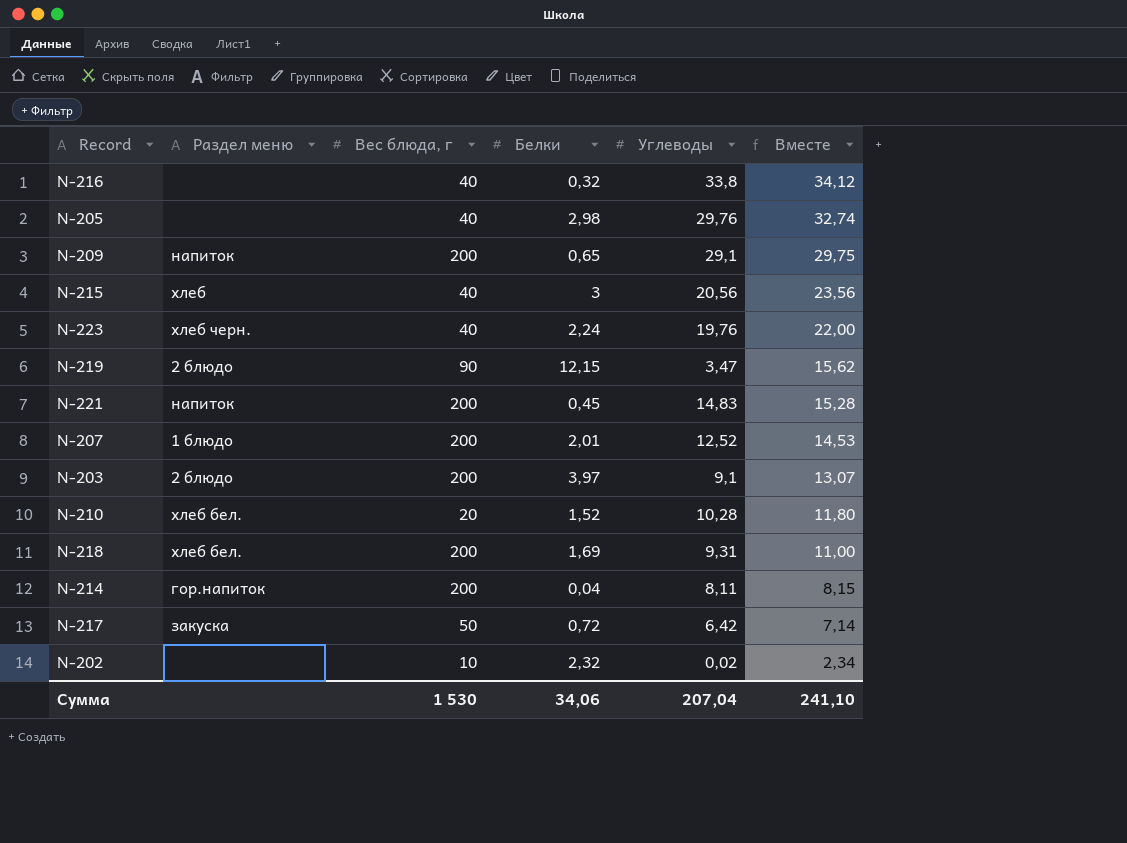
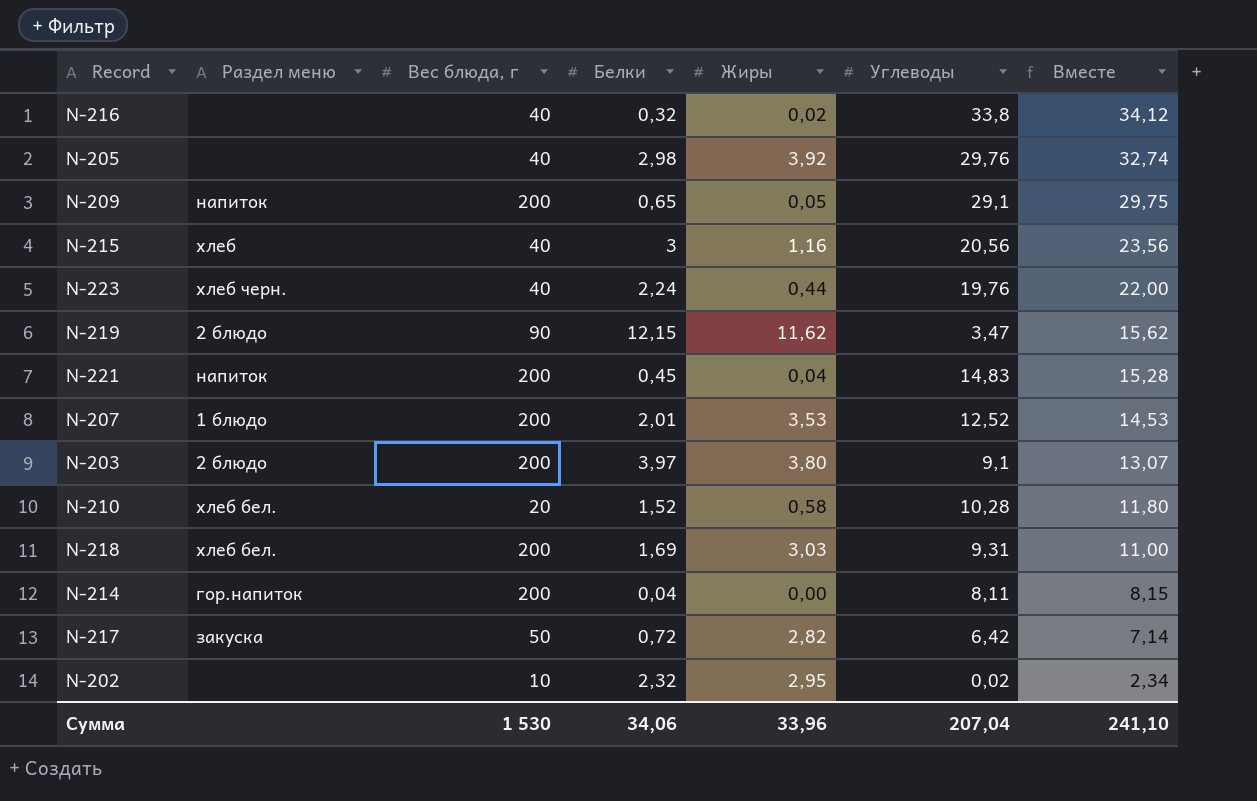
column Жиры | position: none -> 5

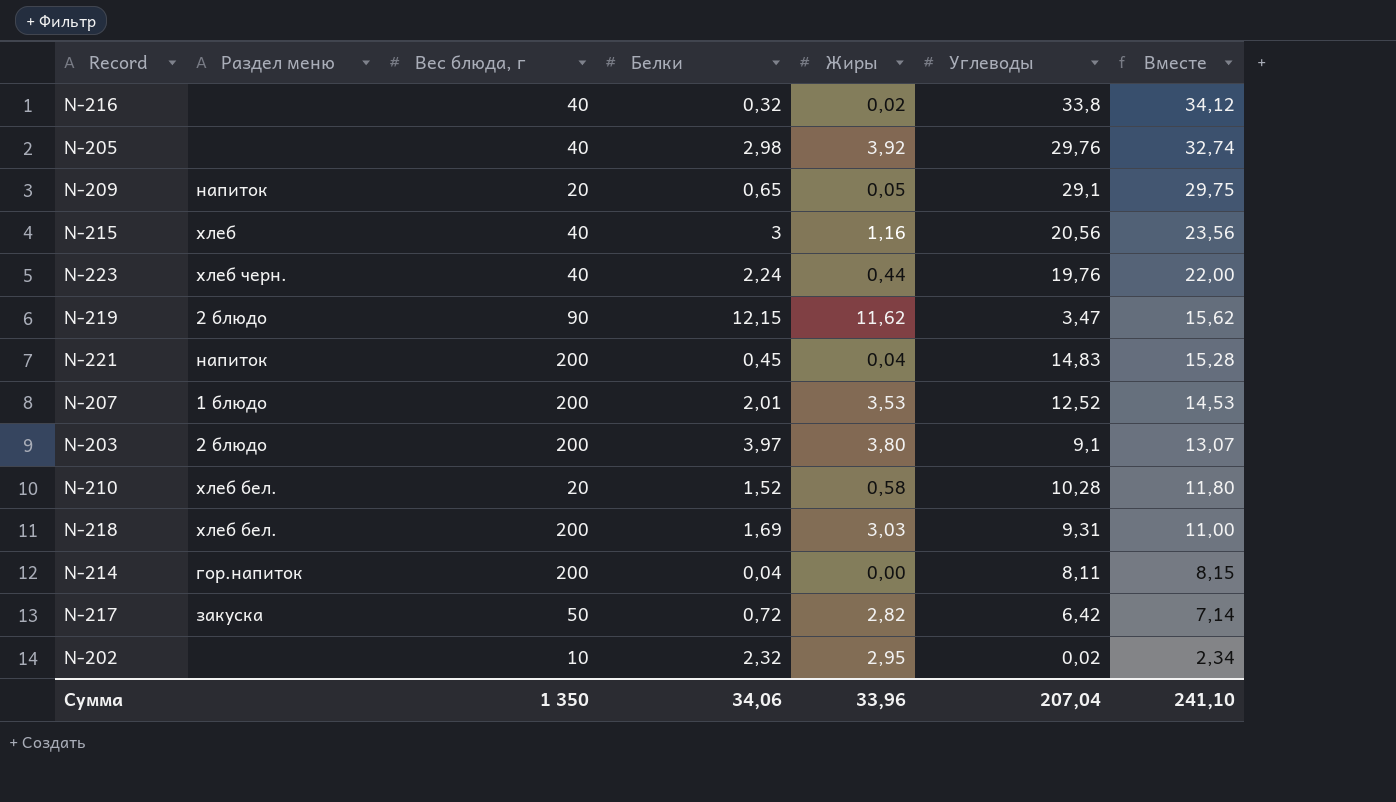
N-209 | Вес блюда, г: 200 -> 20
Сумма | Вес блюда, г: 1 530 -> 1 350

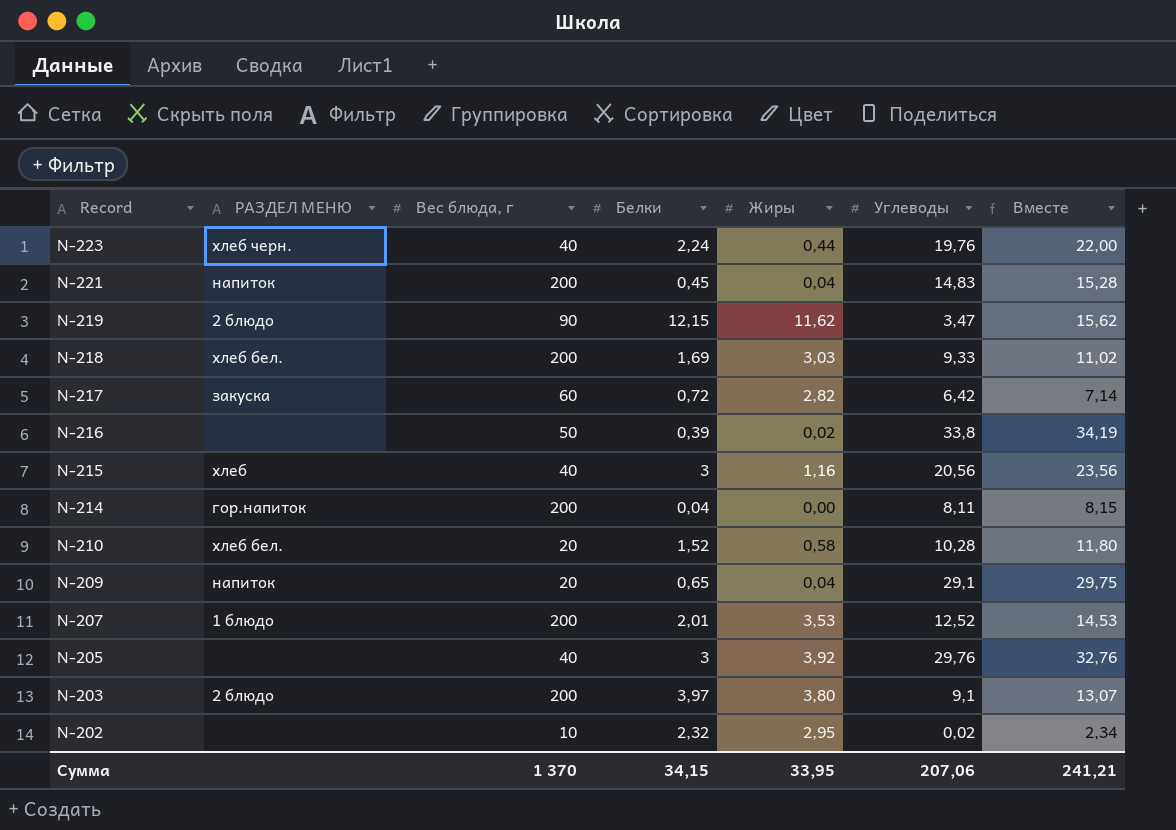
row order: Вместе descending -> Record descending
column name: Раздел меню -> РАЗДЕЛ МЕНЮ
N-218 | Углеводы: 9,31 -> 9,33
N-218 | Вместе: 11,00 -> 11,02
N-217 | Вес блюда, г: 50 -> 60
N-216 | Вес блюда, г: 40 -> 50
N-216 | Белки: 0,32 -> 0,39
N-216 | Вместе: 34,12 -> 34,19
N-209 | Жиры: 0,05 -> 0,04
N-205 | Белки: 2,98 -> 3
N-205 | Вместе: 32,74 -> 32,76
Сумма | Вес блюда, г: 1 350 -> 1 370
Сумма | Белки: 34,06 -> 34,15
Сумма | Жиры: 33,96 -> 33,95
Сумма | Углеводы: 207,04 -> 207,06
Сумма | Вместе: 241,10 -> 241,21

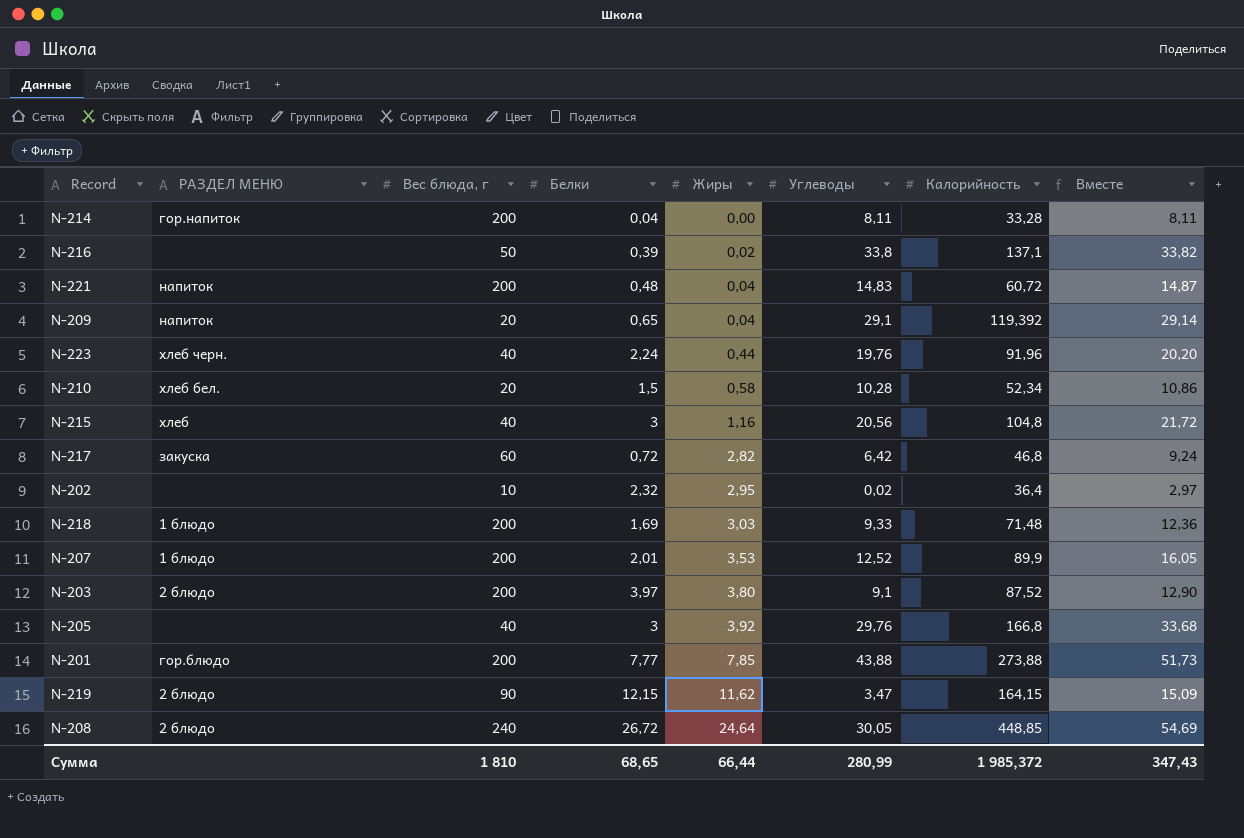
row order: Record descending -> Жиры ascending
column Калорийность | position: none -> 7
column Вместе | formula: [Белки] + [Углеводы] -> [Жиры] + [Углеводы]
N-221 | Белки: 0,45 -> 0,48
N-210 | Белки: 1,52 -> 1,5
N-218 | РАЗДЕЛ МЕНЮ: хлеб бел. -> 1 блюдо
row N-201: none -> гор.блюдо | 200 | 7,77 | 7,85 | 43,88 | 273,88 | 51,73
row N-208: none -> 2 блюдо | 240 | 26,72 | 24,64 | 30,05 | 448,85 | 54,69
Сумма | Вес блюда, г: 1 370 -> 1 810
Сумма | Белки: 34,15 -> 68,65
Сумма | Жиры: 33,95 -> 66,44
Сумма | Углеводы: 207,06 -> 280,99
Сумма | Вместе: 241,21 -> 347,43

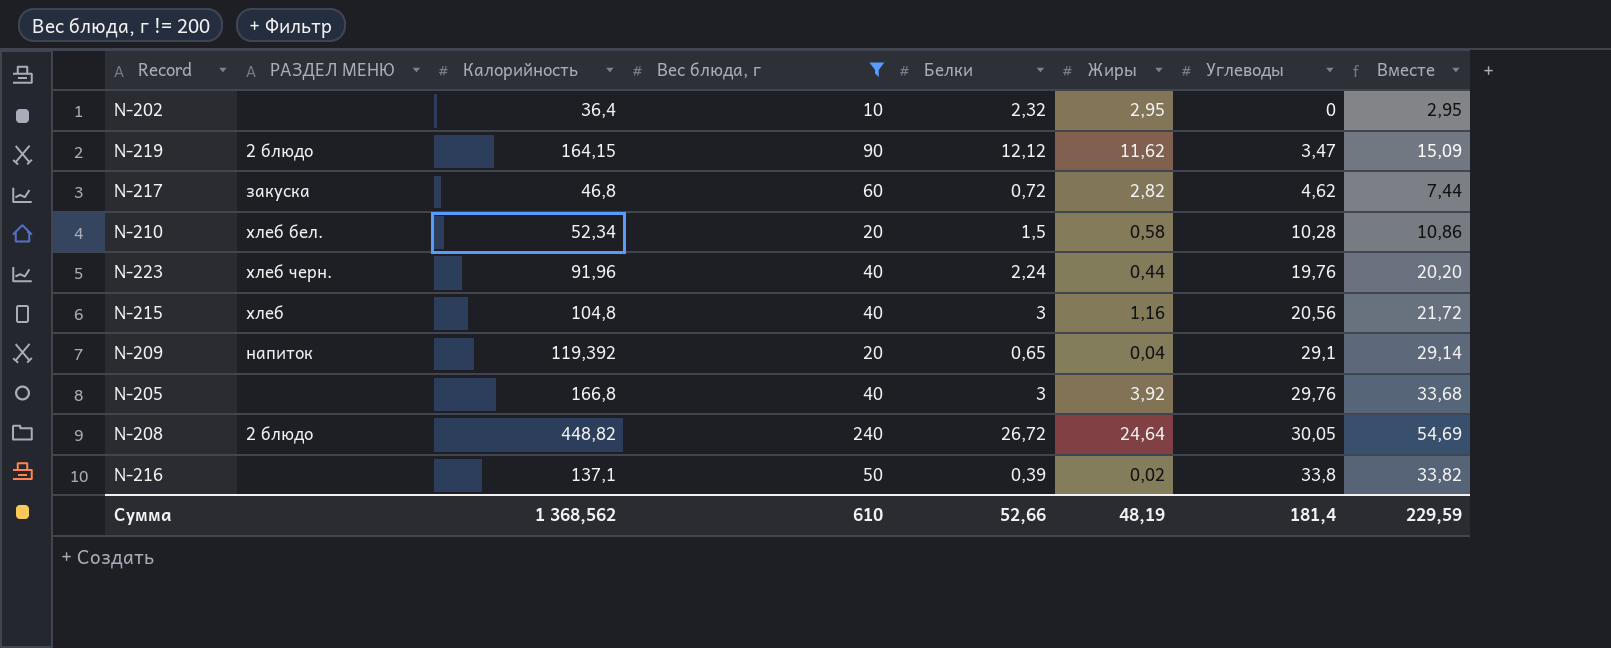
filter: none -> Вес блюда, г != 200
row order: Жиры ascending -> Углеводы ascending
column Калорийность | position: 7 -> 3
N-202 | Углеводы: 0,02 -> 0
N-202 | Вместе: 2,97 -> 2,95
N-219 | Белки: 12,15 -> 12,12
N-217 | Углеводы: 6,42 -> 4,62
N-217 | Вместе: 9,24 -> 7,44
N-208 | Калорийность: 448,85 -> 448,82
Сумма | Калорийность: 1 985,372 -> 1 368,562
Сумма | Вес блюда, г: 1 810 -> 610
Сумма | Белки: 68,65 -> 52,66
Сумма | Жиры: 66,44 -> 48,19
Сумма | Углеводы: 280,99 -> 181,4
Сумма | Вместе: 347,43 -> 229,59

